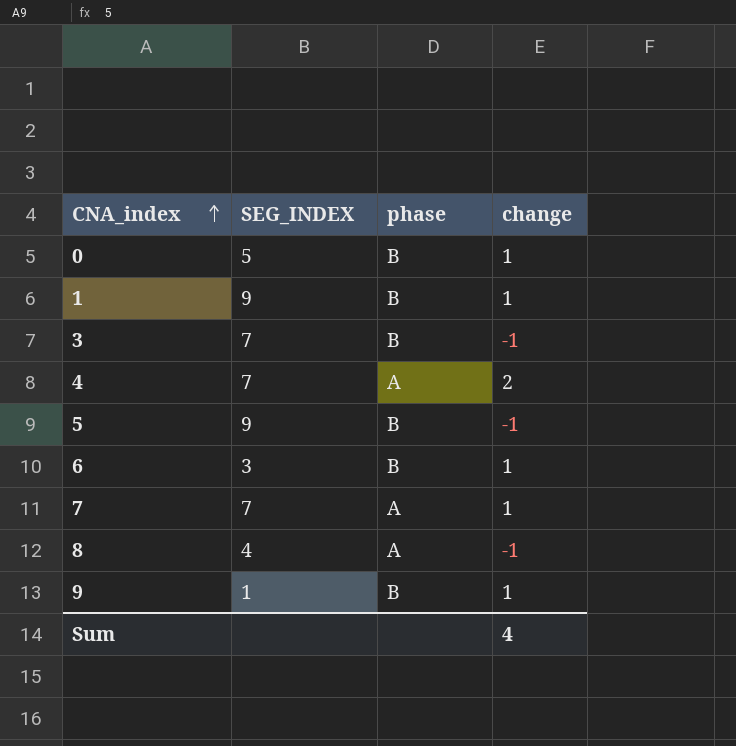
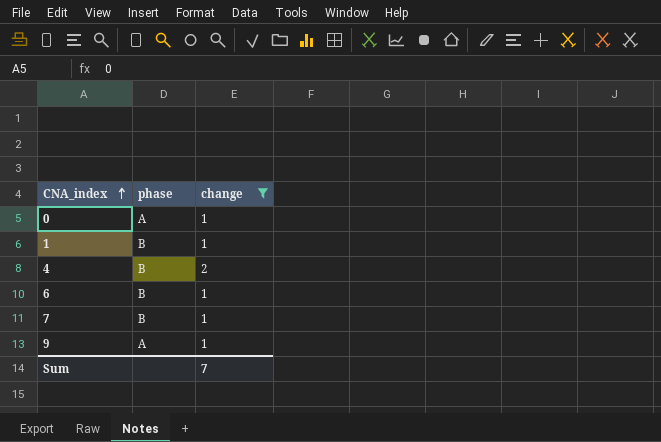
filter: none -> change != -1
column SEG_INDEX | position: 2 -> none
0 | phase: B -> A
4 | phase: A -> B
7 | phase: A -> B
9 | phase: B -> A
Sum | change: 4 -> 7

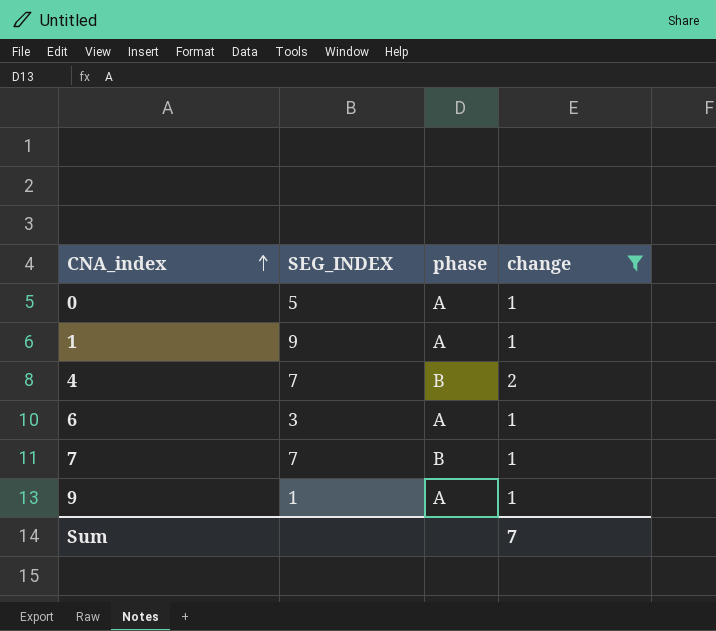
column SEG_INDEX | position: none -> 2
1 | phase: B -> A
6 | phase: B -> A

